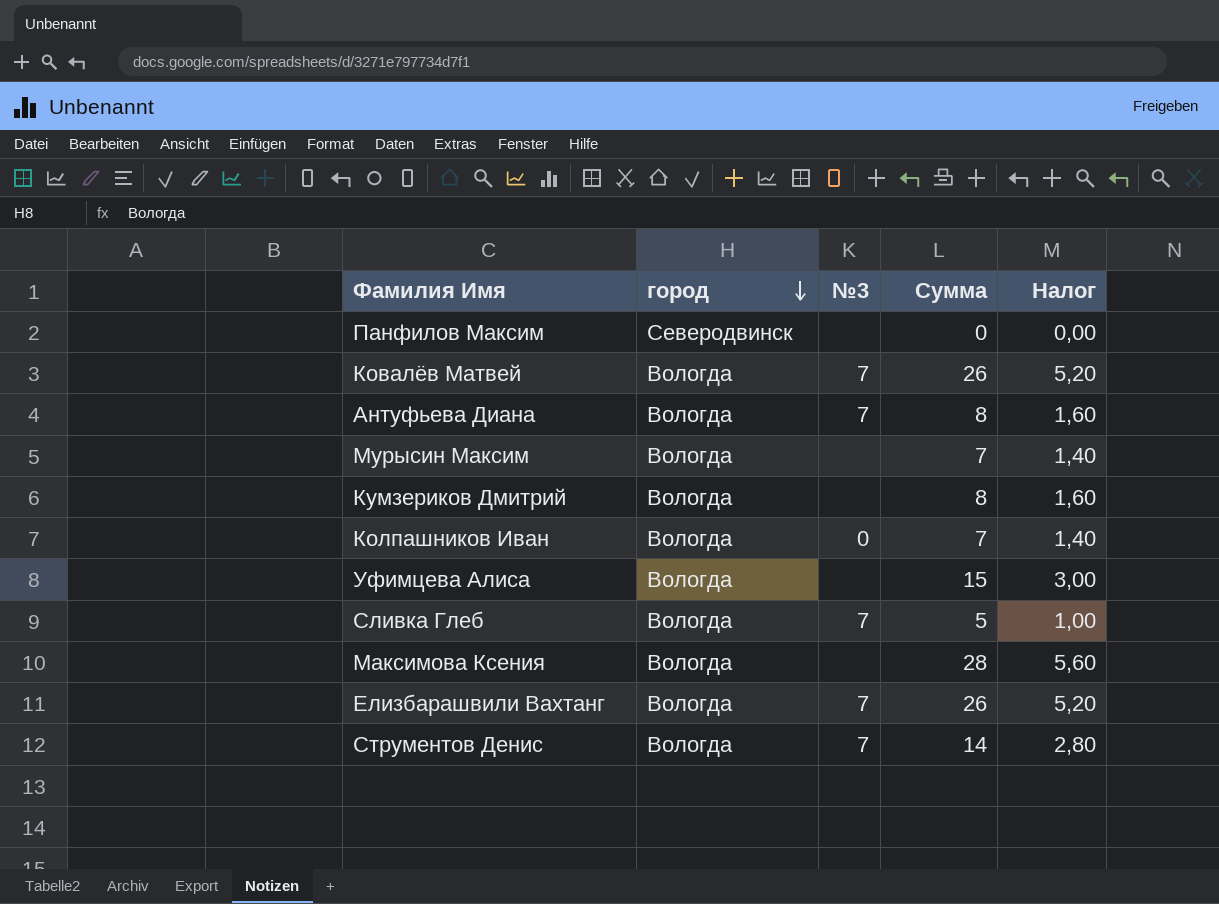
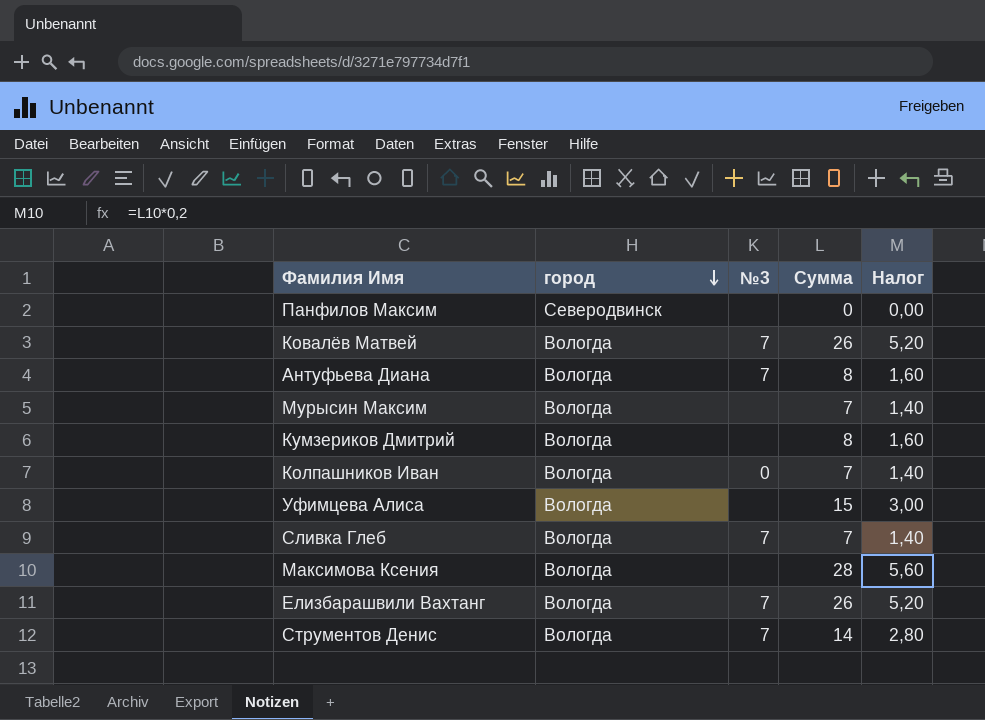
Сливка Глеб | Сумма: 5 -> 7
Сливка Глеб | Налог: 1,00 -> 1,40

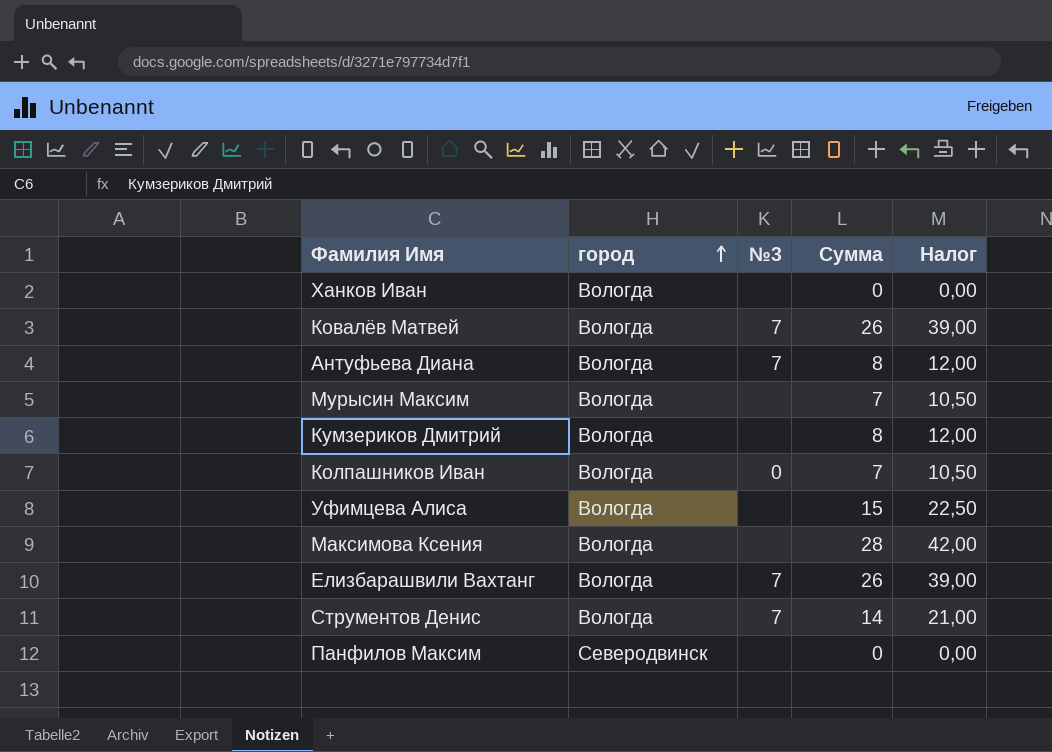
row order: город descending -> город ascending
column Налог | formula: [Сумма] * 0,2 -> [Сумма] * 1,5
row Сливка Глеб: Вологда | 7 | 7 | 1,40 -> none
row Ханков Иван: none -> Вологда | none | 0 | 0,00

